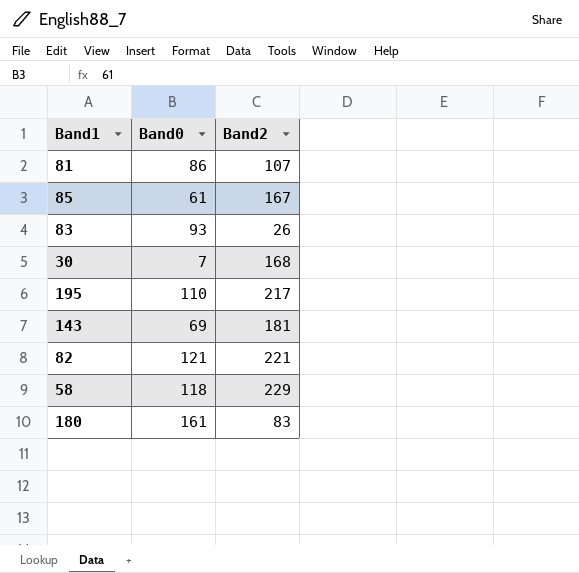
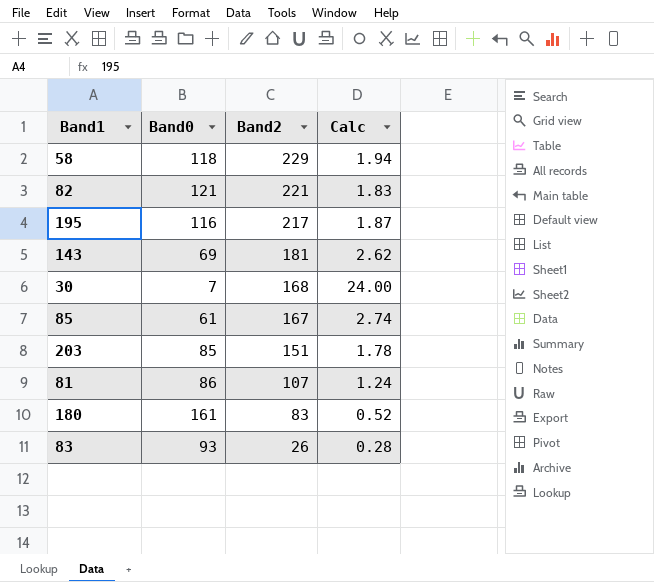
row order: none -> Band2 descending
column Calc | formula: none -> [Band2] / [Band0]
195 | Band0: 110 -> 116
row 203: none -> 85 | 151 | 1.78

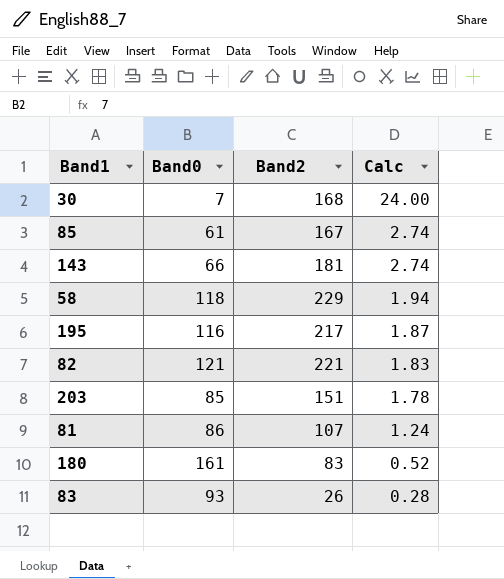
row order: Band2 descending -> Calc descending
143 | Band0: 69 -> 66
143 | Calc: 2.62 -> 2.74

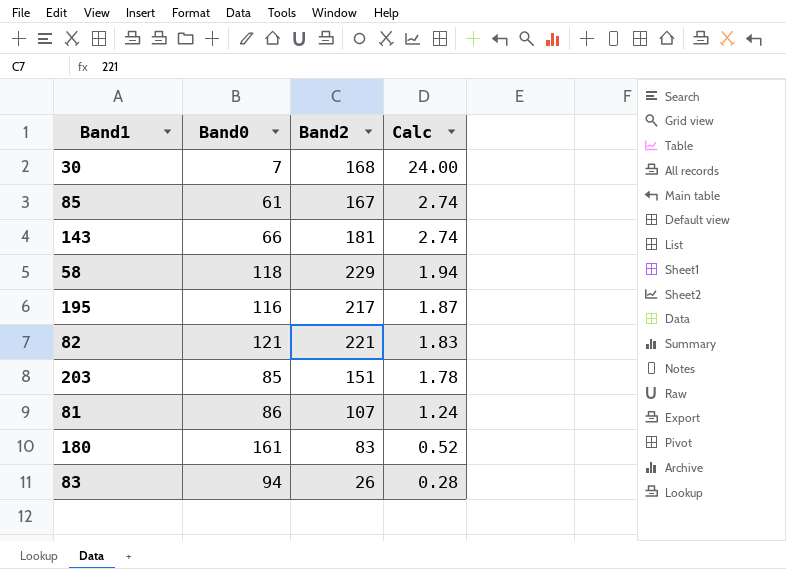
83 | Band0: 93 -> 94

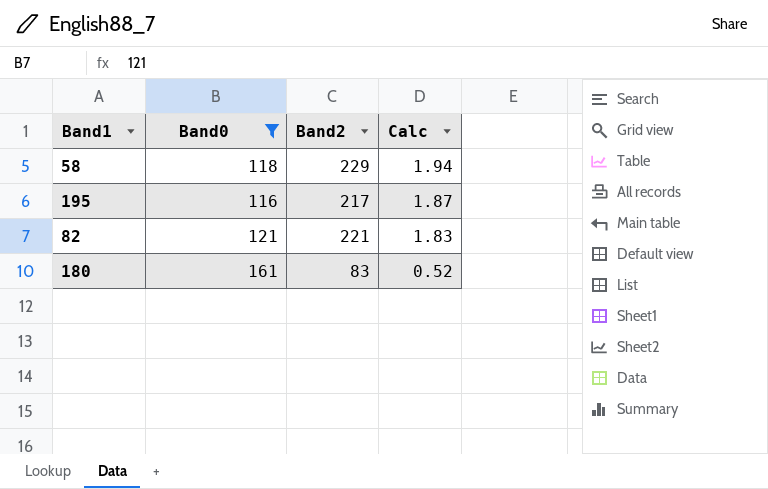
filter: none -> Band0 >= 116

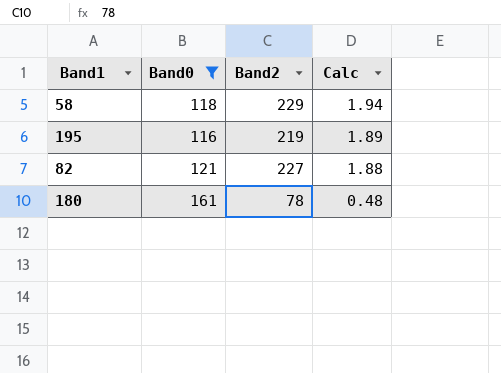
195 | Band2: 217 -> 219
195 | Calc: 1.87 -> 1.89
82 | Band2: 221 -> 227
82 | Calc: 1.83 -> 1.88
180 | Band2: 83 -> 78
180 | Calc: 0.52 -> 0.48

